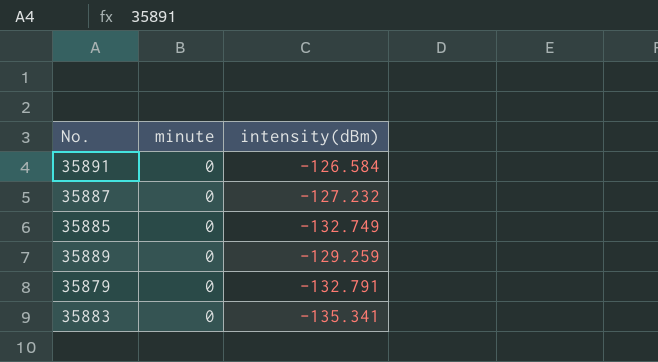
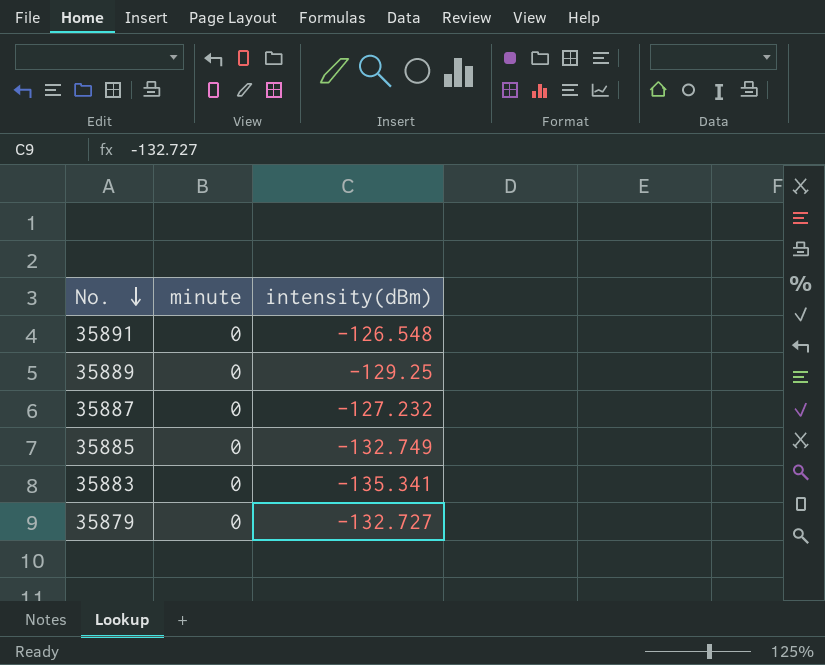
row order: none -> No. descending
35891 | intensity(dBm): -126.584 -> -126.548
35889 | intensity(dBm): -129.259 -> -129.25
35879 | intensity(dBm): -132.791 -> -132.727

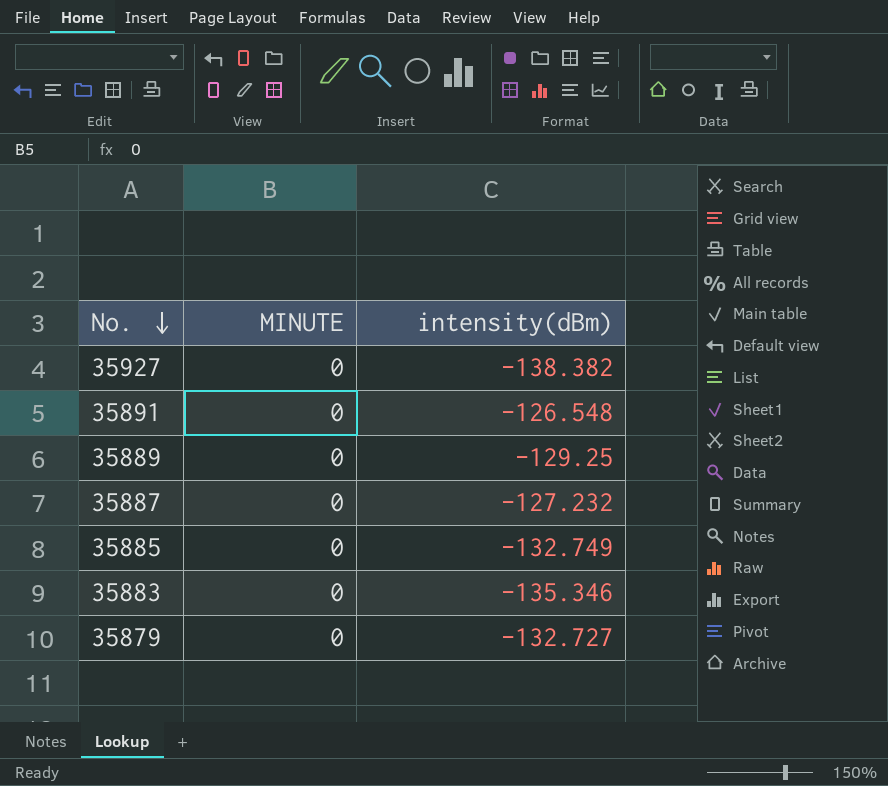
column name: minute -> MINUTE
row 35927: none -> 0 | -138.382
35883 | intensity(dBm): -135.341 -> -135.346

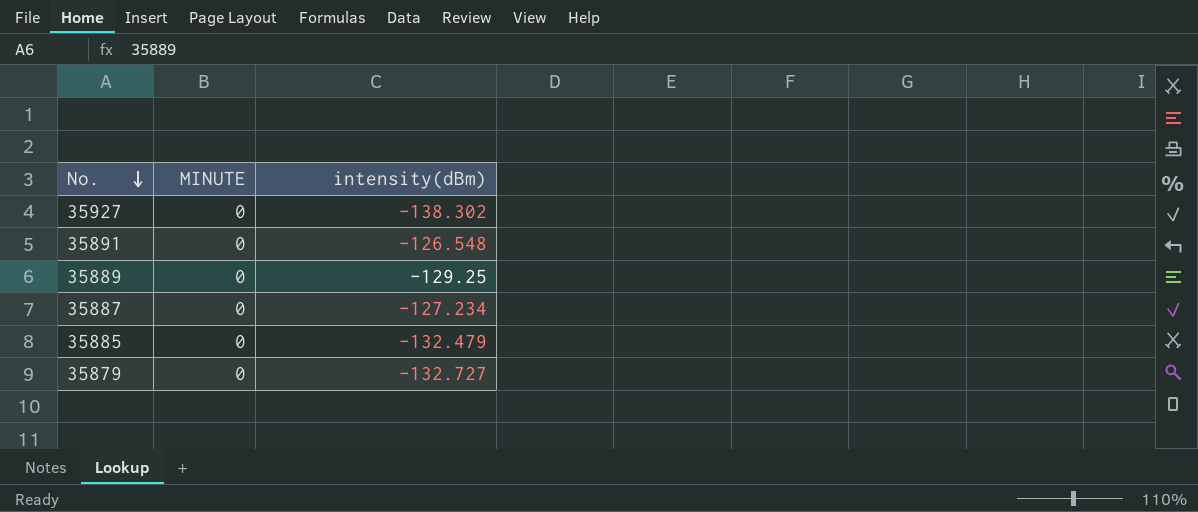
row 35883: 0 | -135.346 -> none
35927 | intensity(dBm): -138.382 -> -138.302
35887 | intensity(dBm): -127.232 -> -127.234
35885 | intensity(dBm): -132.749 -> -132.479

